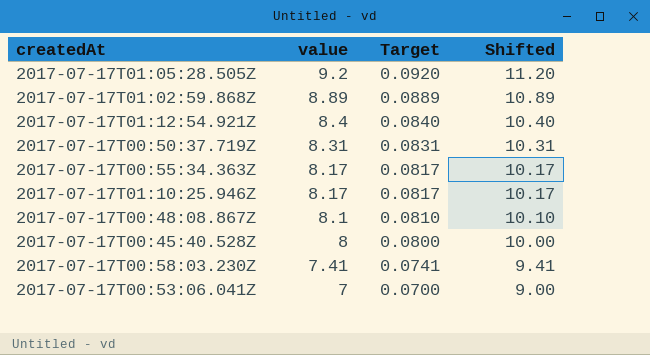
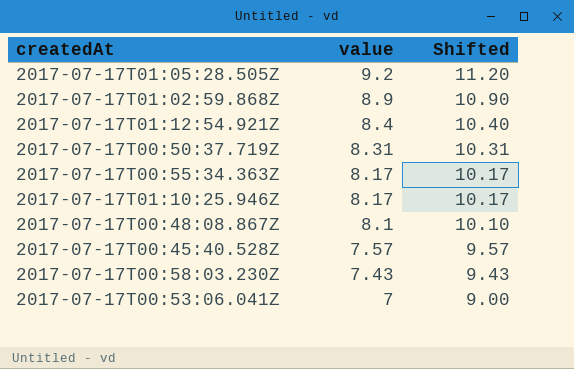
column Target | formula: [value] * 0.01 -> none
2017-07-17T01:02:59.868Z | value: 8.89 -> 8.9
2017-07-17T01:02:59.868Z | Shifted: 10.89 -> 10.90
2017-07-17T00:45:40.528Z | value: 8 -> 7.57
2017-07-17T00:45:40.528Z | Shifted: 10.00 -> 9.57
2017-07-17T00:58:03.230Z | value: 7.41 -> 7.43
2017-07-17T00:58:03.230Z | Shifted: 9.41 -> 9.43

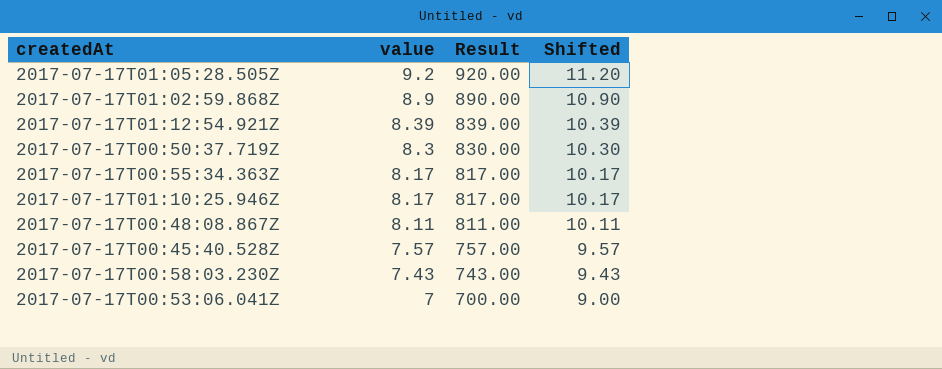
column Result | formula: none -> [value] * 100
2017-07-17T01:12:54.921Z | value: 8.4 -> 8.39
2017-07-17T01:12:54.921Z | Shifted: 10.40 -> 10.39
2017-07-17T00:50:37.719Z | value: 8.31 -> 8.3
2017-07-17T00:50:37.719Z | Shifted: 10.31 -> 10.30
2017-07-17T00:48:08.867Z | value: 8.1 -> 8.11
2017-07-17T00:48:08.867Z | Shifted: 10.10 -> 10.11

